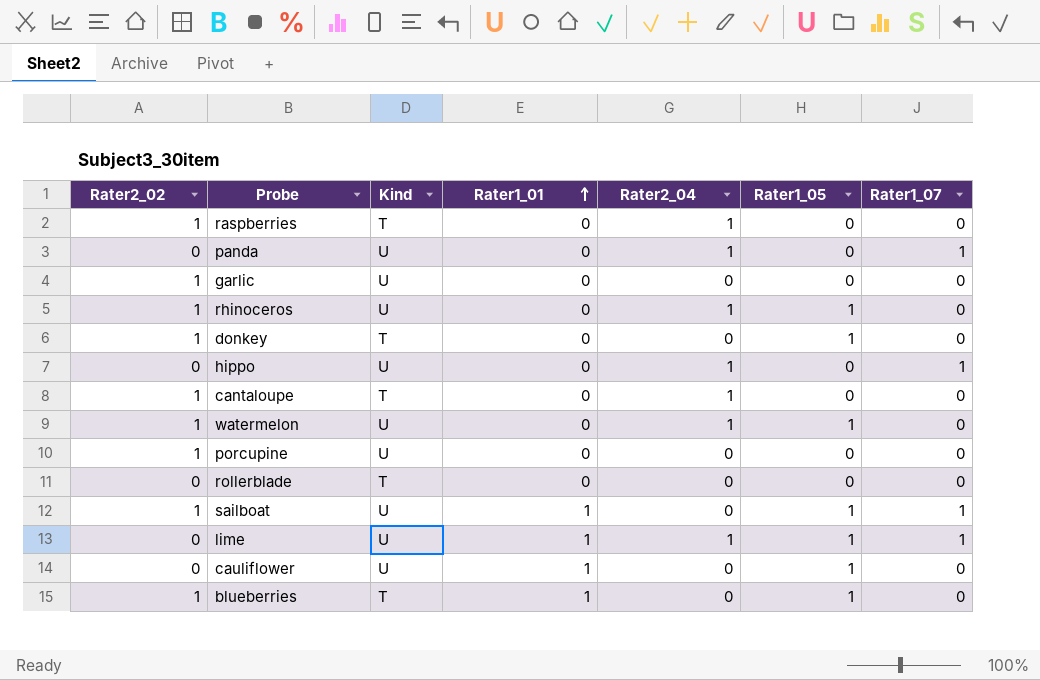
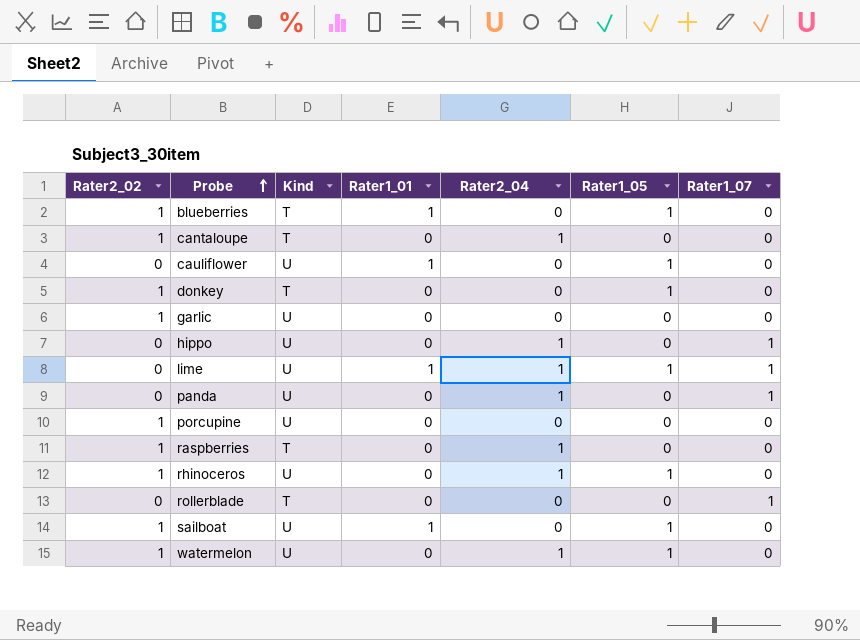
row order: Rater1_01 ascending -> Probe ascending
rollerblade | Rater1_07: 0 -> 1
sailboat | Rater1_07: 1 -> 0

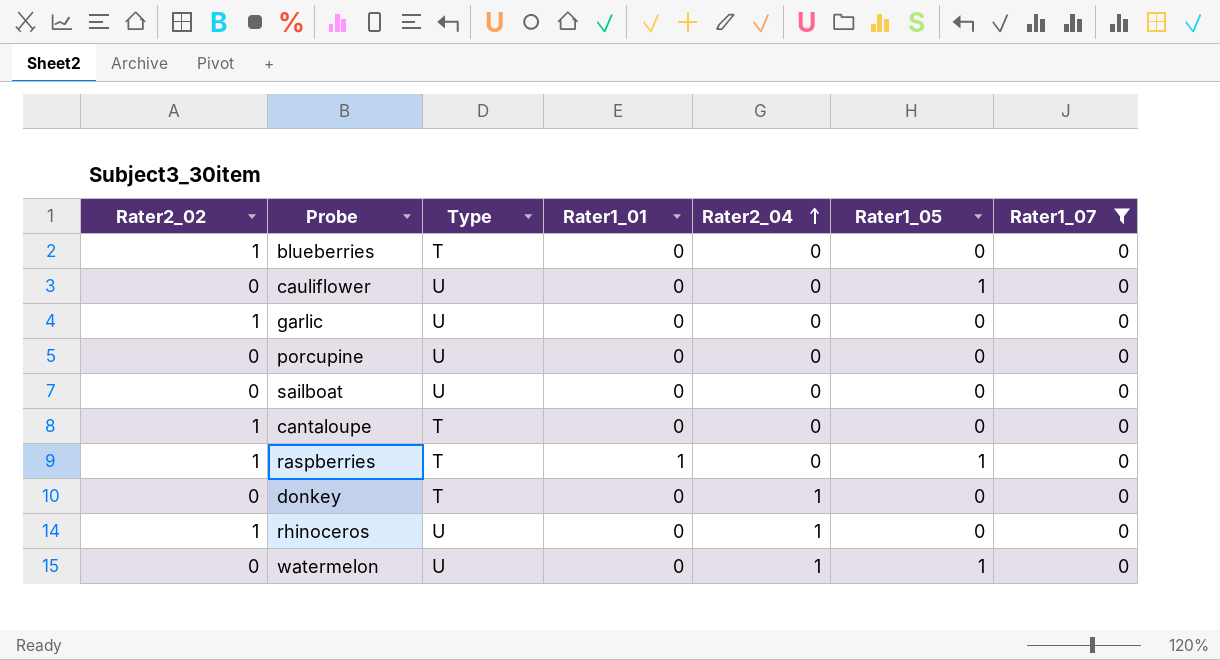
filter: none -> Rater1_07 = 0
row order: Probe ascending -> Rater2_04 ascending
column name: Kind -> Type
blueberries | Rater1_01: 1 -> 0
blueberries | Rater1_05: 1 -> 0
cauliflower | Rater1_01: 1 -> 0
porcupine | Rater2_02: 1 -> 0
sailboat | Rater2_02: 1 -> 0
sailboat | Rater1_01: 1 -> 0
sailboat | Rater1_05: 1 -> 0
cantaloupe | Rater2_04: 1 -> 0
raspberries | Rater1_01: 0 -> 1
raspberries | Rater2_04: 1 -> 0
raspberries | Rater1_05: 0 -> 1
donkey | Rater2_02: 1 -> 0
donkey | Rater2_04: 0 -> 1
donkey | Rater1_05: 1 -> 0
rhinoceros | Rater1_05: 1 -> 0
watermelon | Rater2_02: 1 -> 0

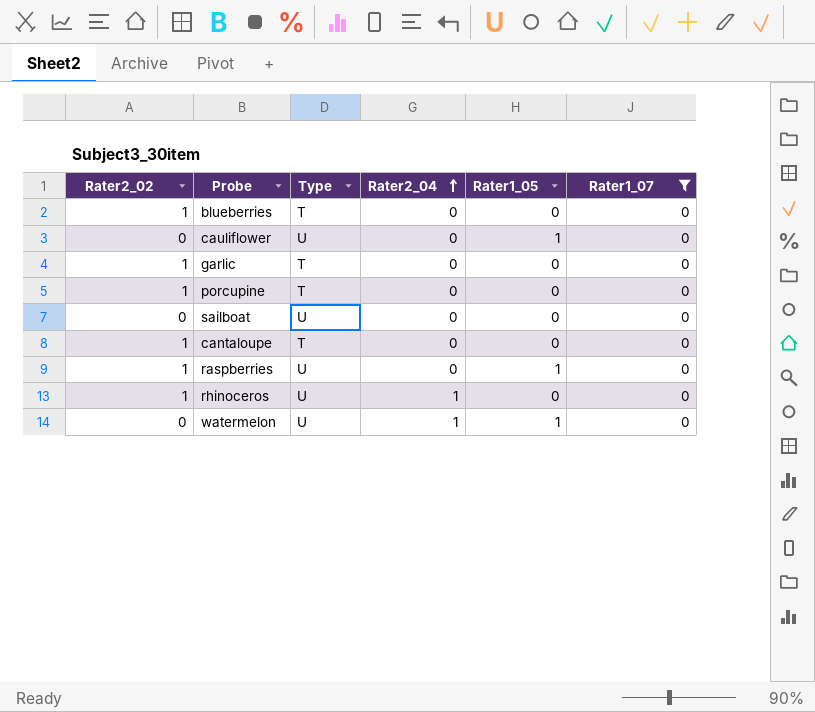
column Rater1_01 | position: 4 -> none
row donkey: 0 | T | 0 | 1 | 0 | 0 -> none
garlic | Type: U -> T
porcupine | Rater2_02: 0 -> 1
porcupine | Type: U -> T
raspberries | Type: T -> U

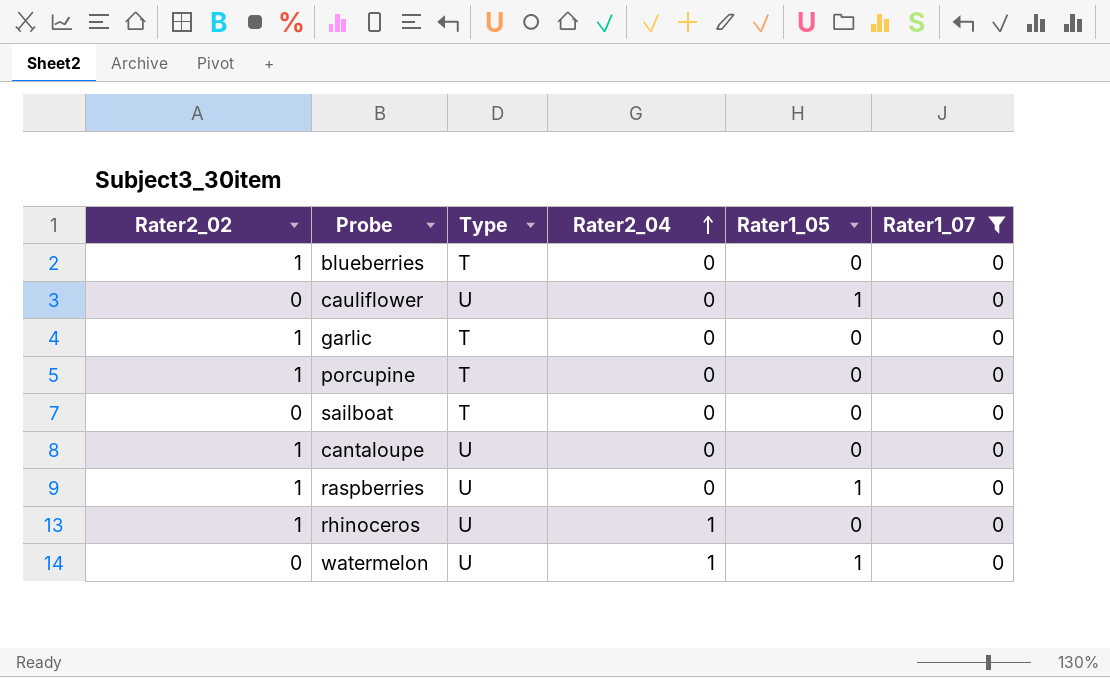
sailboat | Type: U -> T
cantaloupe | Type: T -> U

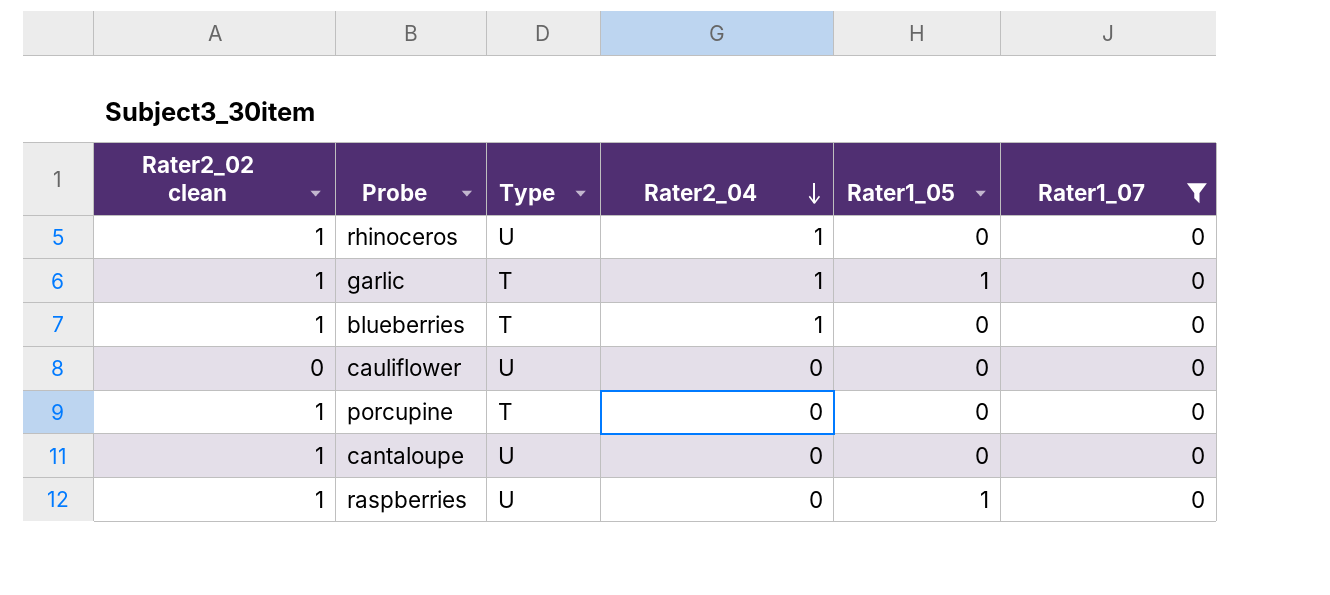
row order: Rater2_04 ascending -> Rater2_04 descending
column name: Rater2_02 -> Rater2_02 clean
row sailboat: 0 | T | 0 | 0 | 0 -> none
row watermelon: 0 | U | 1 | 1 | 0 -> none
garlic | Rater2_04: 0 -> 1
garlic | Rater1_05: 0 -> 1
blueberries | Rater2_04: 0 -> 1
cauliflower | Rater1_05: 1 -> 0

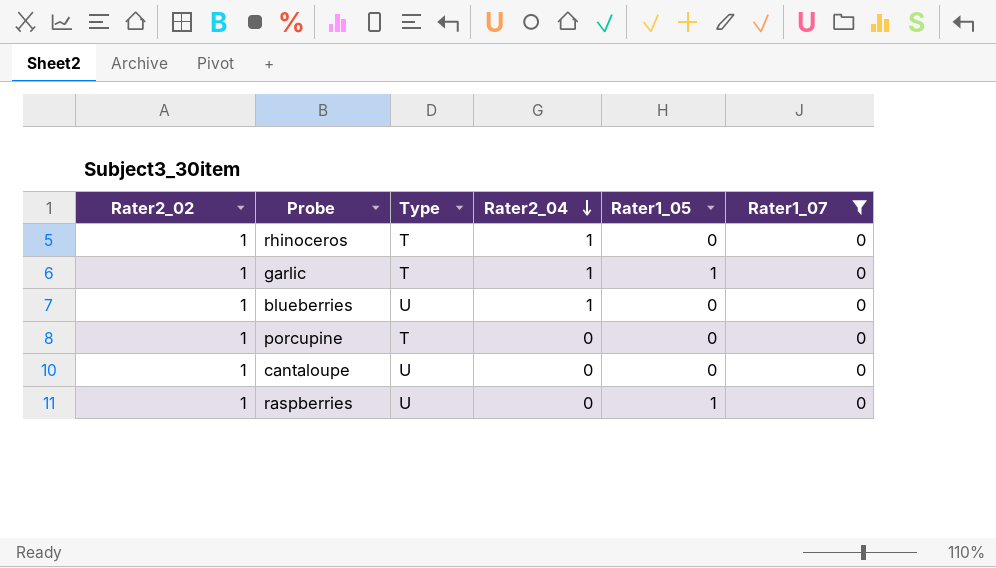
column name: Rater2_02 clean -> Rater2_02
row cauliflower: 0 | U | 0 | 0 | 0 -> none
rhinoceros | Type: U -> T
blueberries | Type: T -> U

